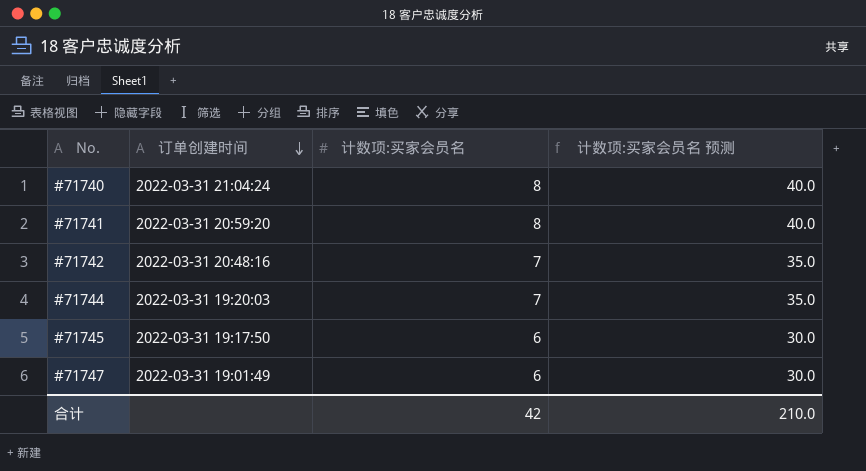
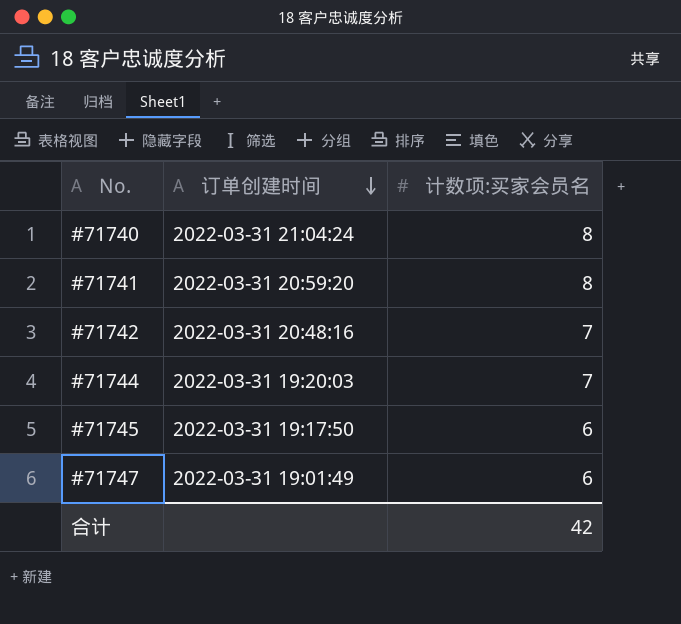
column 计数项:买家会员名 预测 | formula: [计数项:买家会员名] * 5 -> none

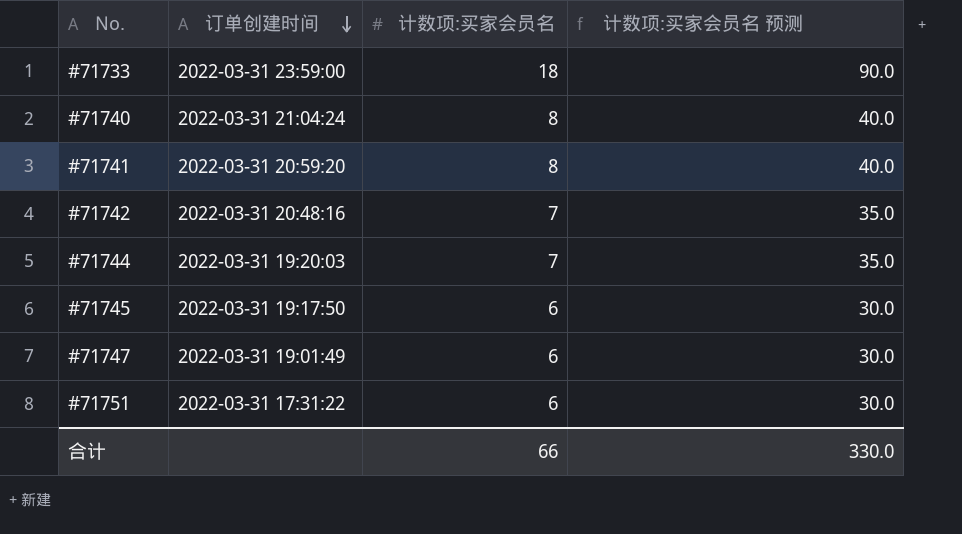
column 计数项:买家会员名 预测 | formula: none -> [计数项:买家会员名] * 5
row #71733: none -> 2022-03-31 23:59:00 | 18 | 90.0
row #71751: none -> 2022-03-31 17:31:22 | 6 | 30.0
合计 | 计数项:买家会员名: 42 -> 66

